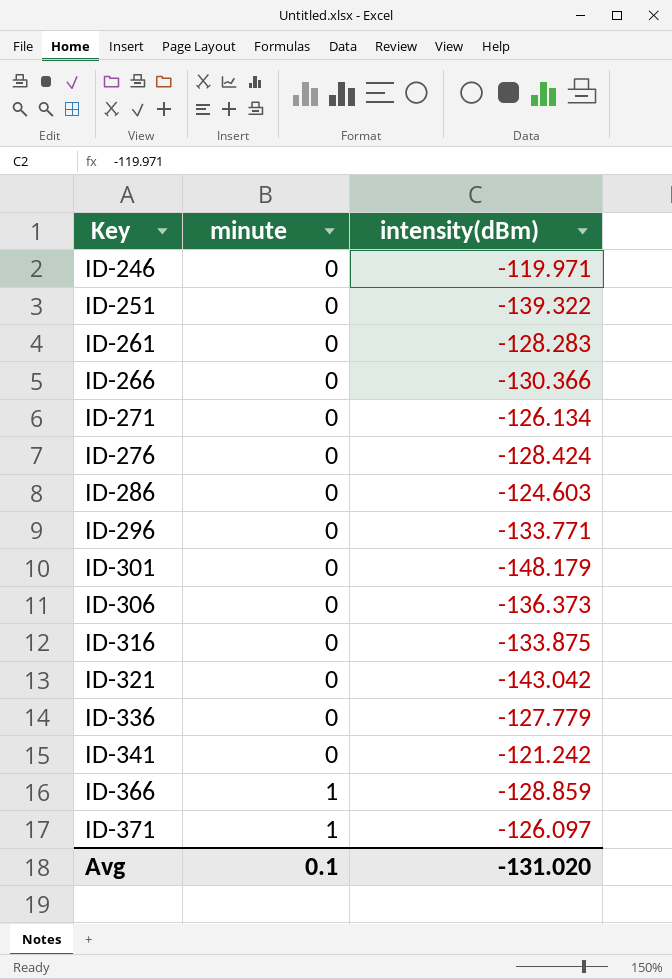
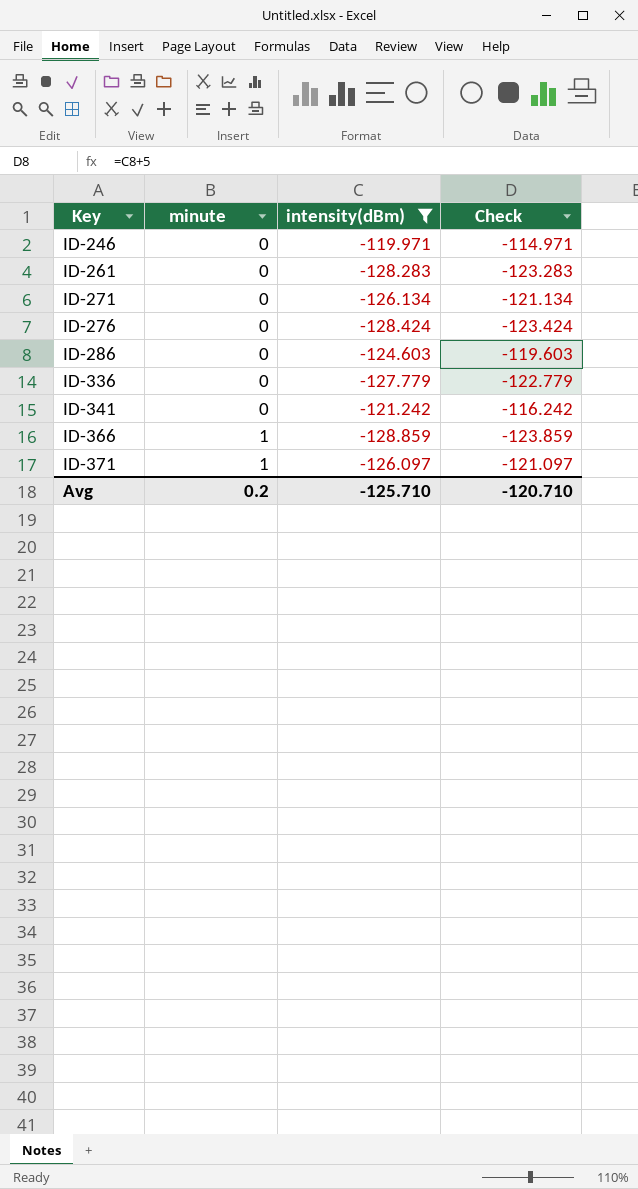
filter: none -> intensity(dBm) >= -128.859
column Check | formula: none -> [intensity(dBm)] + 5
Avg | minute: 0.1 -> 0.2
Avg | intensity(dBm): -131.020 -> -125.710

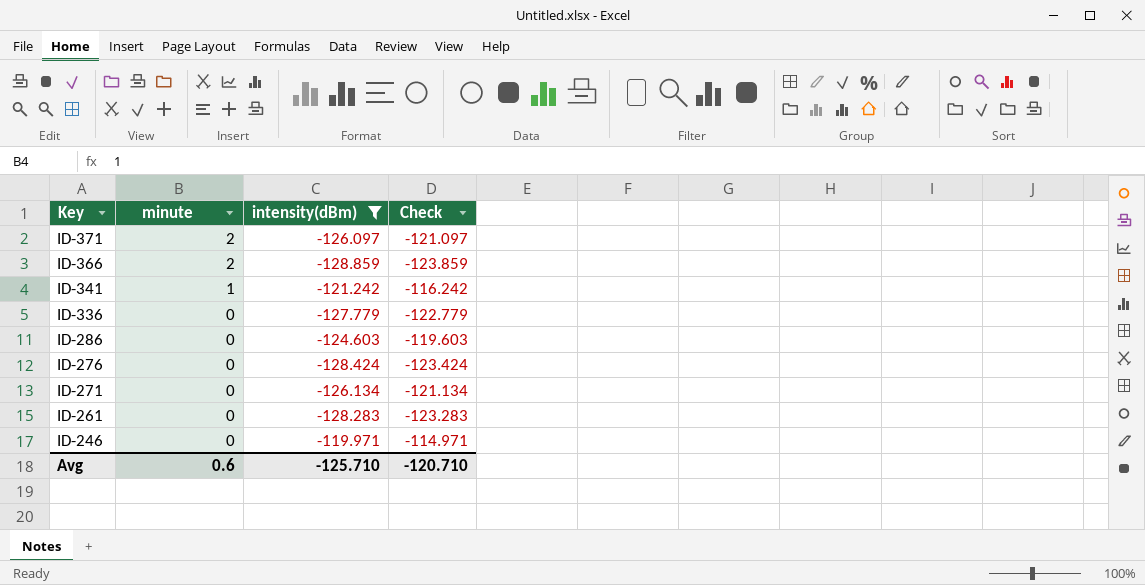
row order: Key ascending -> Key descending
ID-371 | minute: 1 -> 2
ID-366 | minute: 1 -> 2
ID-341 | minute: 0 -> 1
Avg | minute: 0.2 -> 0.6

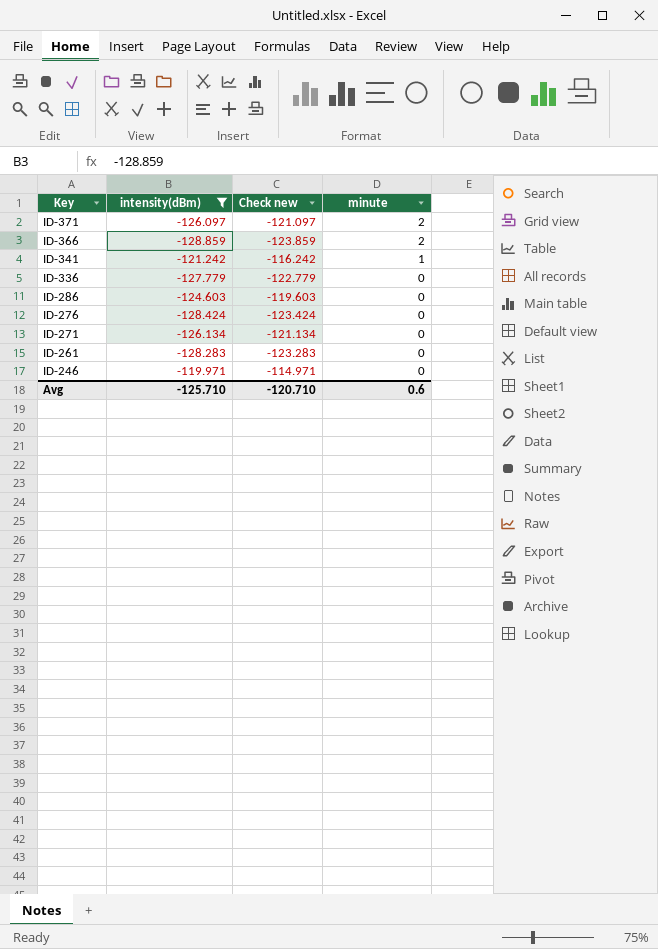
column name: Check -> Check new
column minute | position: 2 -> 4

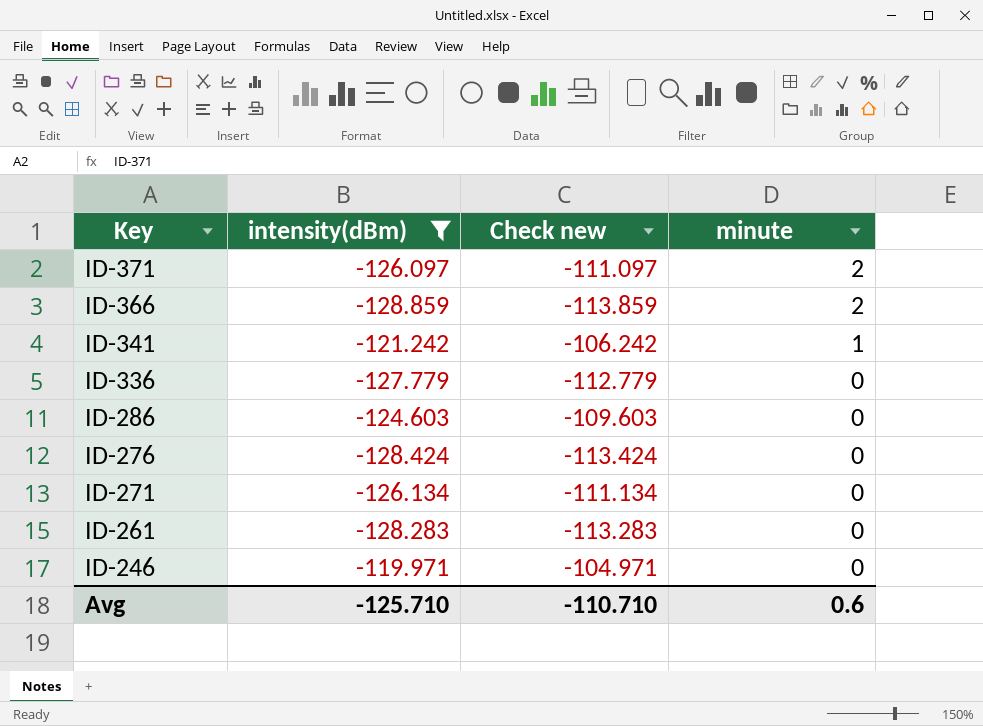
column Check new | formula: [intensity(dBm)] + 5 -> [intensity(dBm)] + 15
Avg | Check new: -120.710 -> -110.710

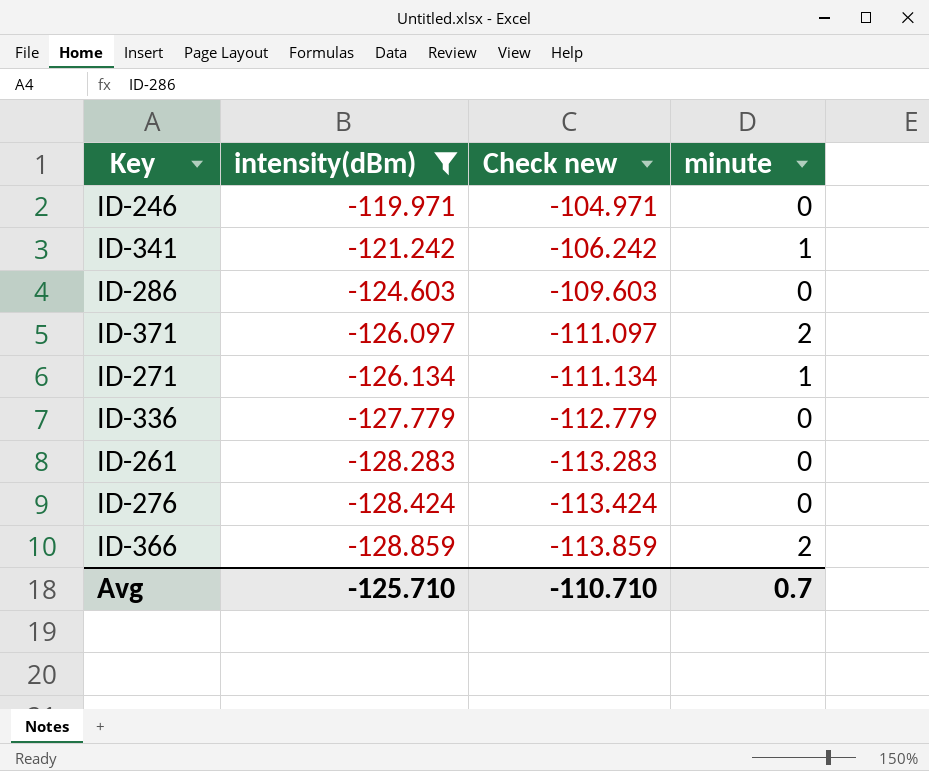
row order: Key descending -> intensity(dBm) descending
ID-271 | minute: 0 -> 1
Avg | minute: 0.6 -> 0.7

